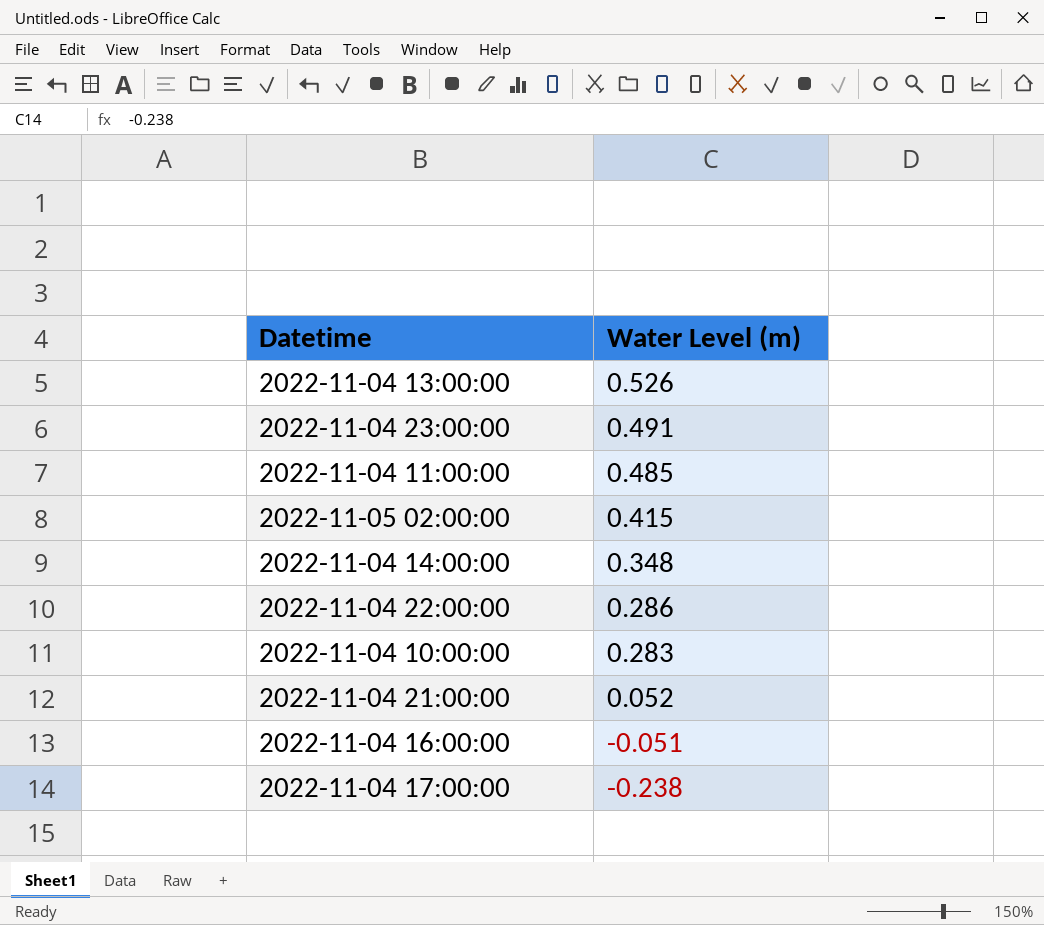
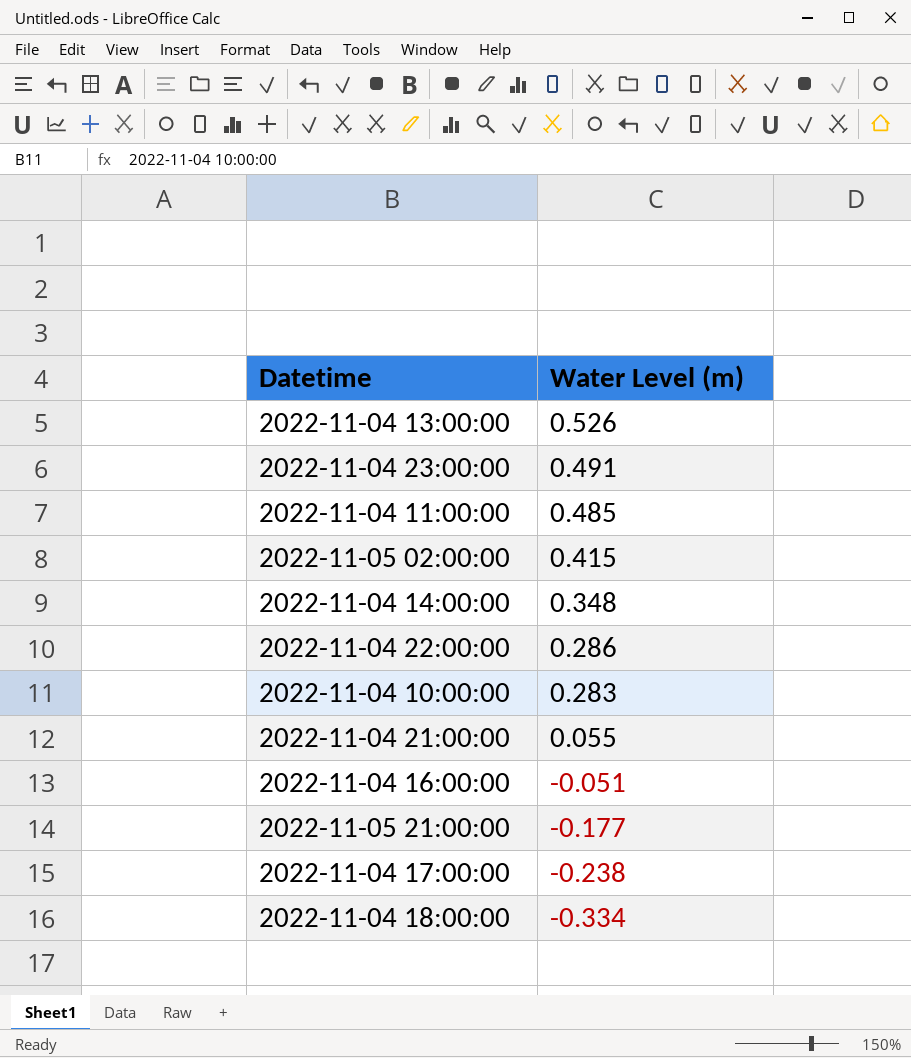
2022-11-04 21:00:00 | Water Level (m): 0.052 -> 0.055
row 2022-11-05 21:00:00: none -> -0.177
row 2022-11-04 18:00:00: none -> -0.334

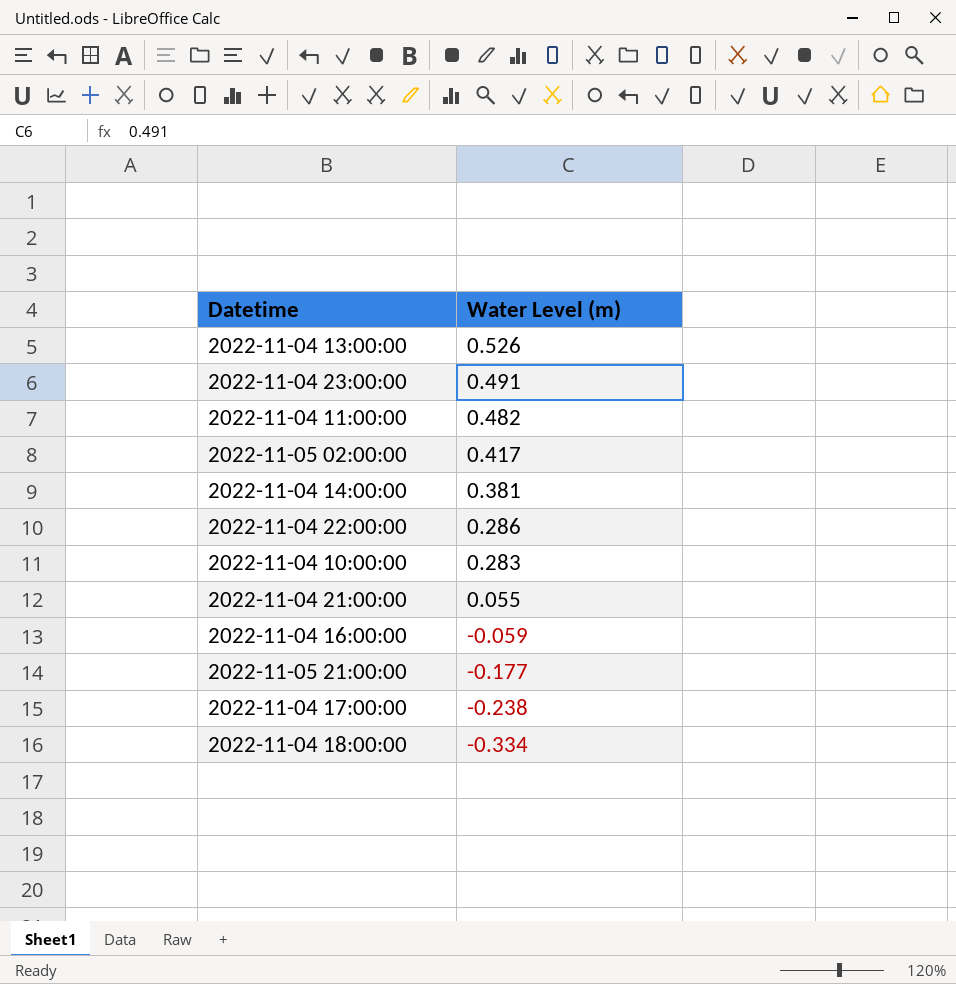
2022-11-04 11:00:00 | Water Level (m): 0.485 -> 0.482
2022-11-05 02:00:00 | Water Level (m): 0.415 -> 0.417
2022-11-04 14:00:00 | Water Level (m): 0.348 -> 0.381
2022-11-04 16:00:00 | Water Level (m): -0.051 -> -0.059

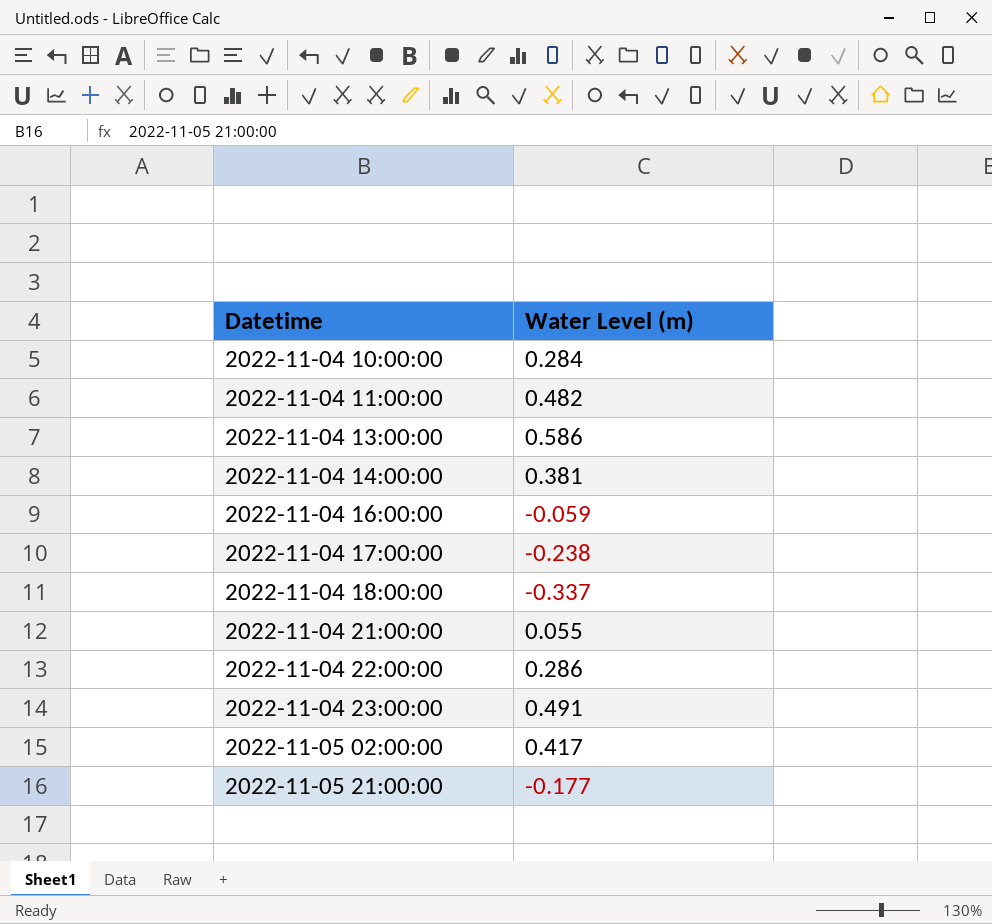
row order: Water Level (m) descending -> Datetime ascending
2022-11-04 10:00:00 | Water Level (m): 0.283 -> 0.284
2022-11-04 13:00:00 | Water Level (m): 0.526 -> 0.586
2022-11-04 18:00:00 | Water Level (m): -0.334 -> -0.337

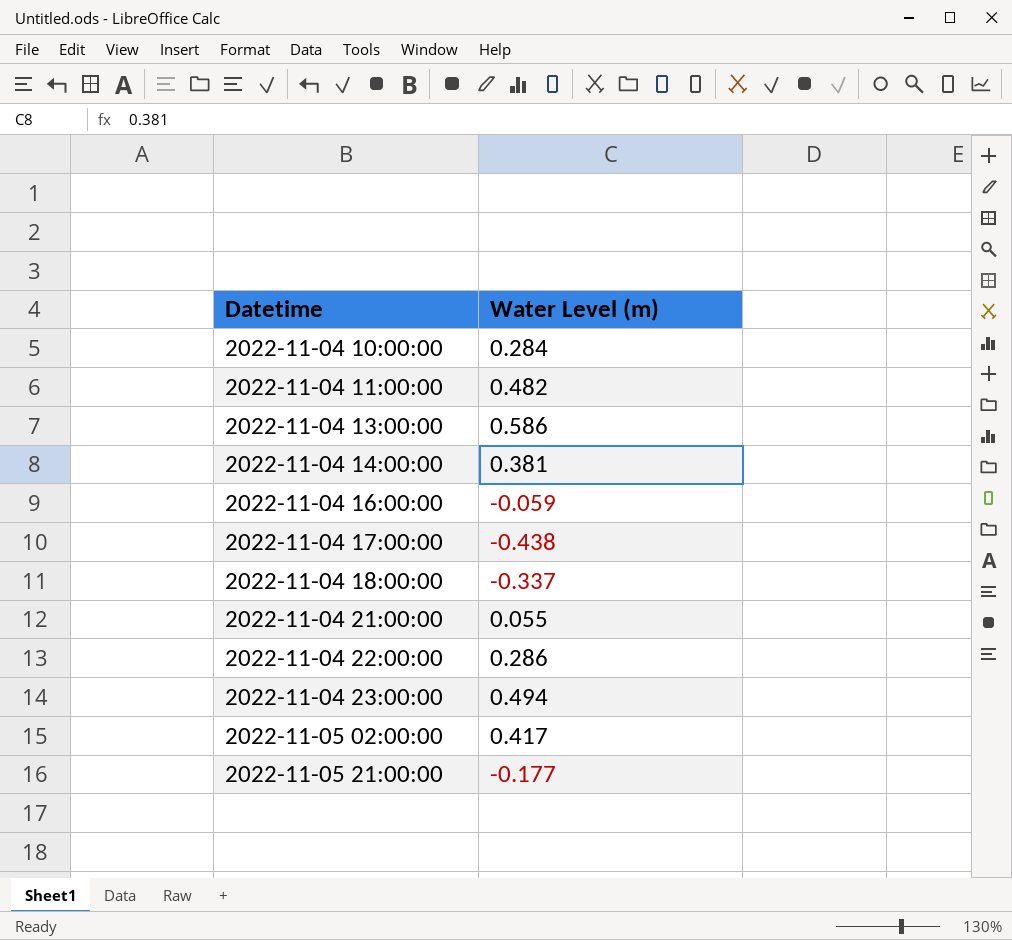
2022-11-04 17:00:00 | Water Level (m): -0.238 -> -0.438
2022-11-04 23:00:00 | Water Level (m): 0.491 -> 0.494

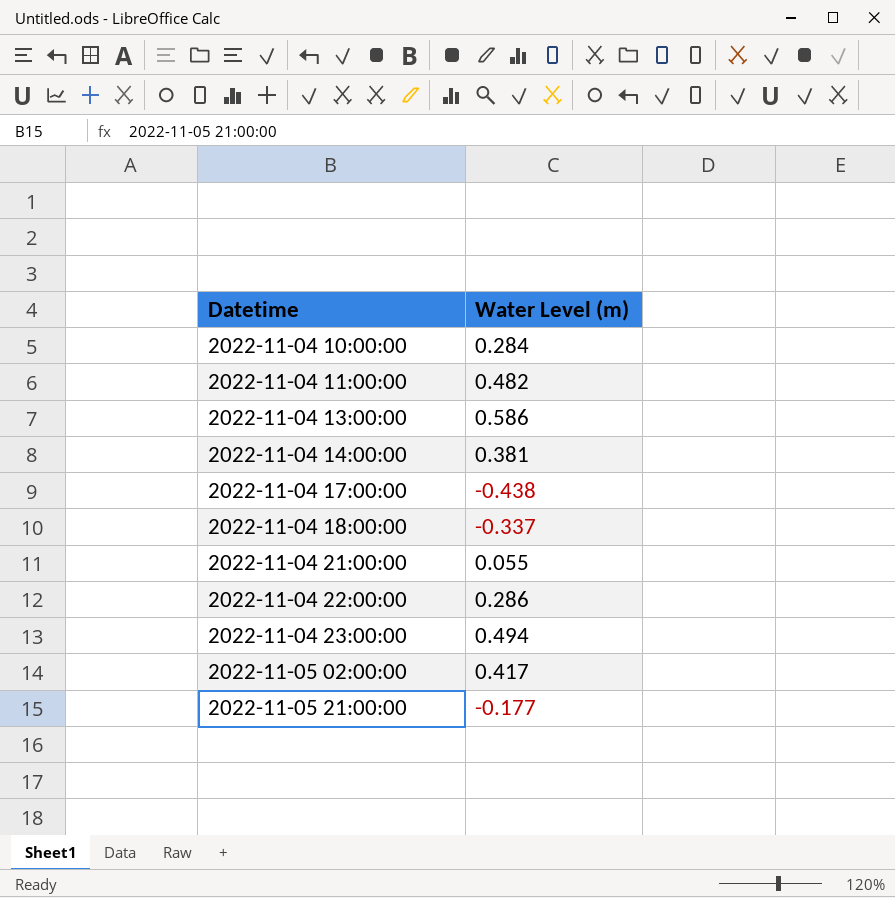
row 2022-11-04 16:00:00: -0.059 -> none

